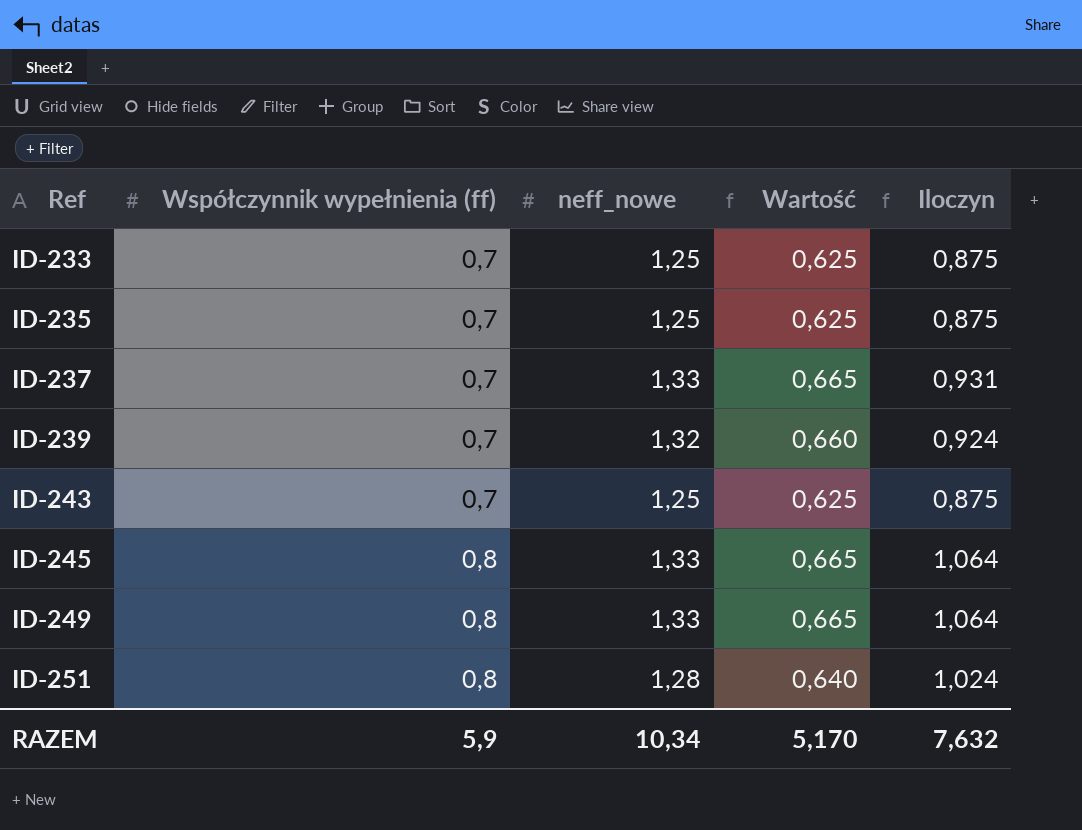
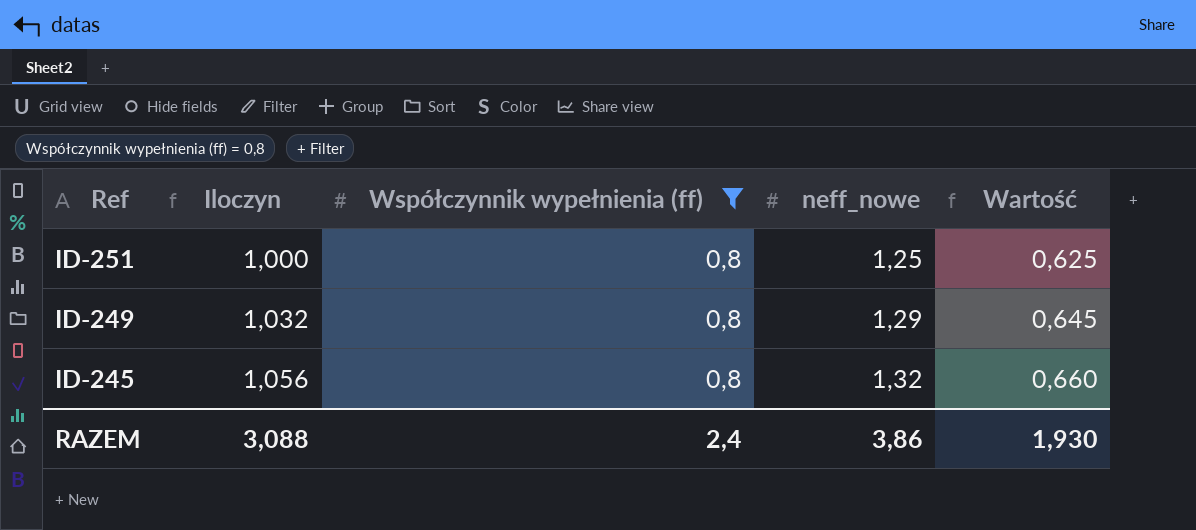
filter: none -> Współczynnik wypełnienia (ff) = 0,8
row order: Ref ascending -> Ref descending
column Iloczyn | position: 5 -> 2
ID-251 | Iloczyn: 1,024 -> 1,000
ID-251 | neff_nowe: 1,28 -> 1,25
ID-251 | Wartość: 0,640 -> 0,625
ID-249 | Iloczyn: 1,064 -> 1,032
ID-249 | neff_nowe: 1,33 -> 1,29
ID-249 | Wartość: 0,665 -> 0,645
ID-245 | Iloczyn: 1,064 -> 1,056
ID-245 | neff_nowe: 1,33 -> 1,32
ID-245 | Wartość: 0,665 -> 0,660
RAZEM | Iloczyn: 7,632 -> 3,088
RAZEM | Współczynnik wypełnienia (ff): 5,9 -> 2,4
RAZEM | neff_nowe: 10,34 -> 3,86
RAZEM | Wartość: 5,170 -> 1,930

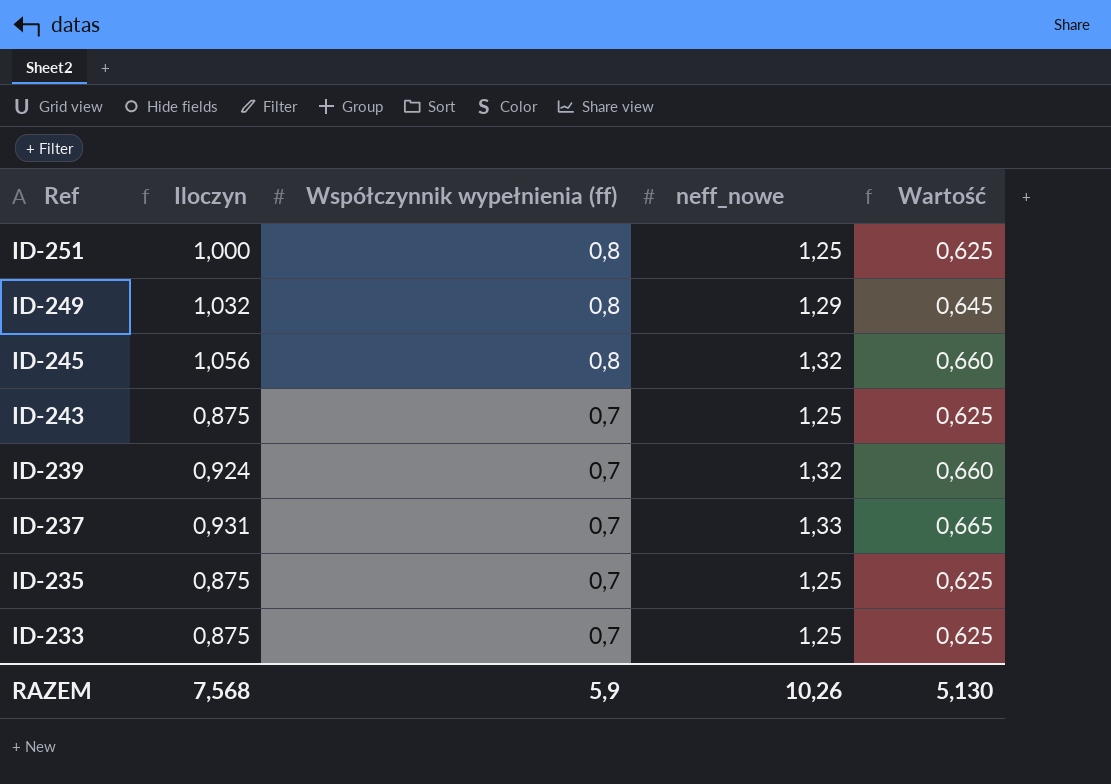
filter: Współczynnik wypełnienia (ff) = 0,8 -> none
RAZEM | Iloczyn: 3,088 -> 7,568
RAZEM | Współczynnik wypełnienia (ff): 2,4 -> 5,9
RAZEM | neff_nowe: 3,86 -> 10,26
RAZEM | Wartość: 1,930 -> 5,130

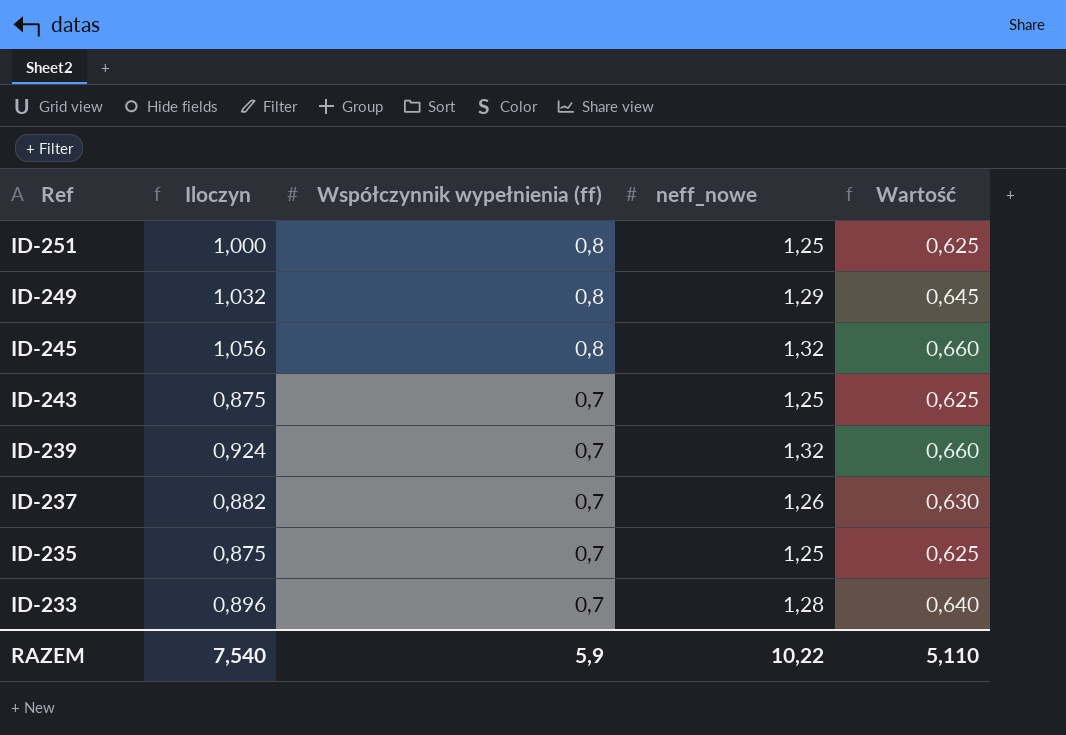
ID-237 | Iloczyn: 0,931 -> 0,882
ID-237 | neff_nowe: 1,33 -> 1,26
ID-237 | Wartość: 0,665 -> 0,630
ID-233 | Iloczyn: 0,875 -> 0,896
ID-233 | neff_nowe: 1,25 -> 1,28
ID-233 | Wartość: 0,625 -> 0,640
RAZEM | Iloczyn: 7,568 -> 7,540
RAZEM | neff_nowe: 10,26 -> 10,22
RAZEM | Wartość: 5,130 -> 5,110

